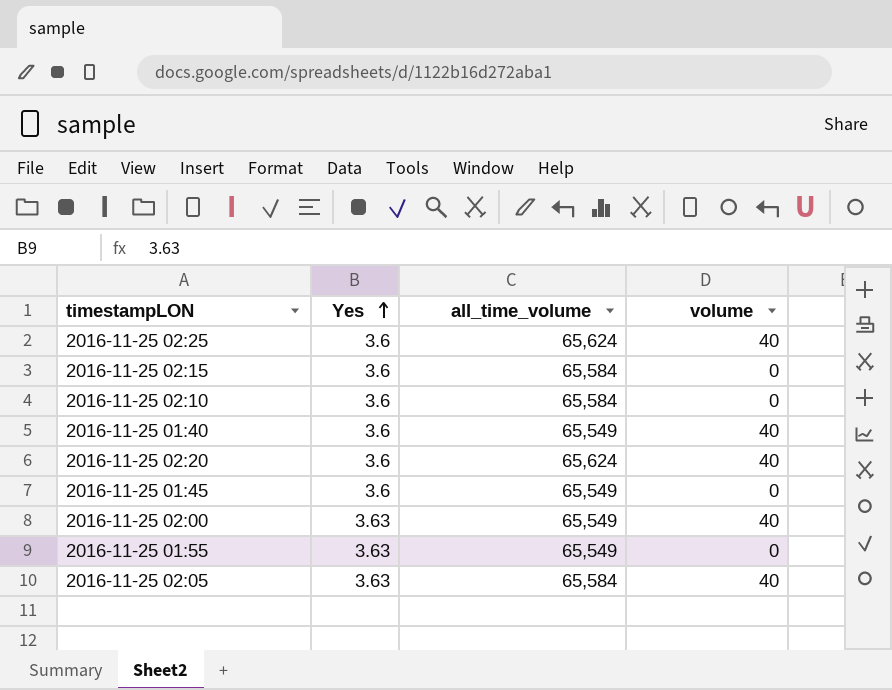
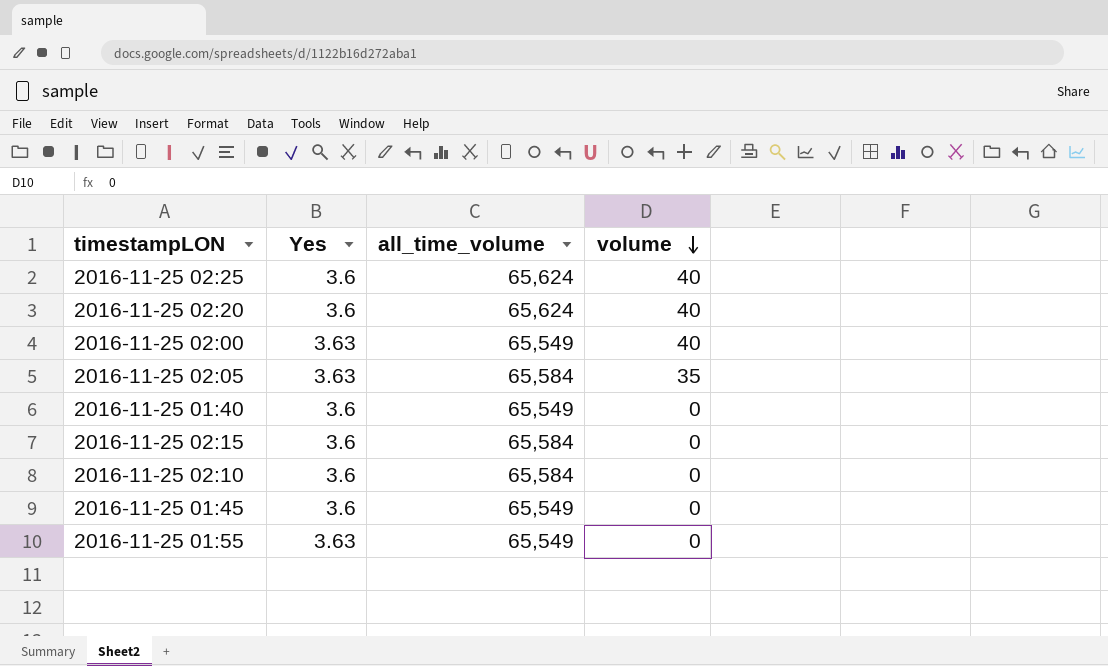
row order: Yes ascending -> volume descending
2016-11-25 02:05 | volume: 40 -> 35
2016-11-25 01:40 | volume: 40 -> 0

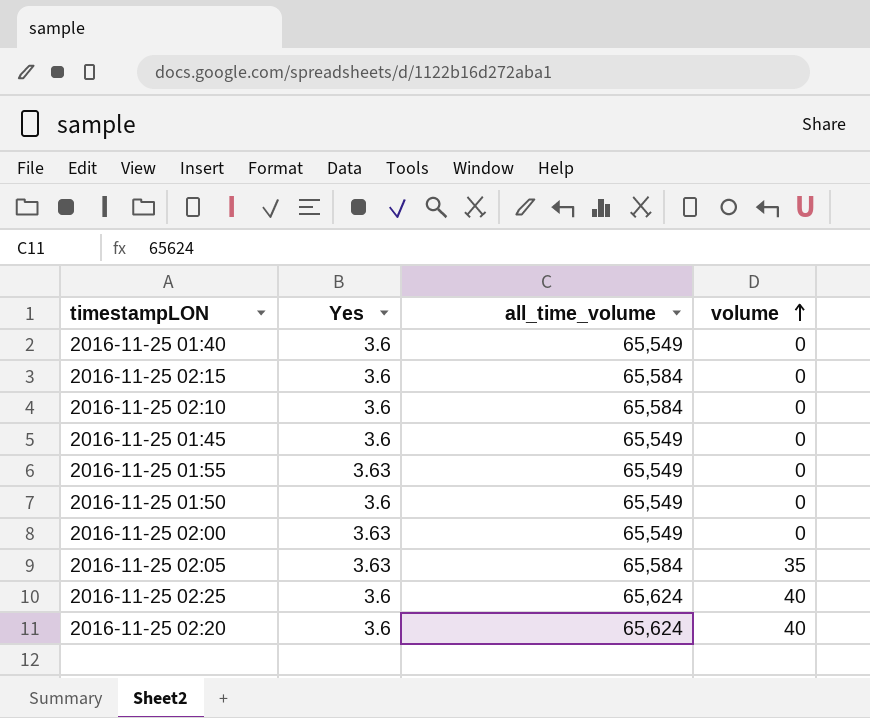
row order: volume descending -> volume ascending
row 2016-11-25 01:50: none -> 3.6 | 65,549 | 0
2016-11-25 02:00 | volume: 40 -> 0

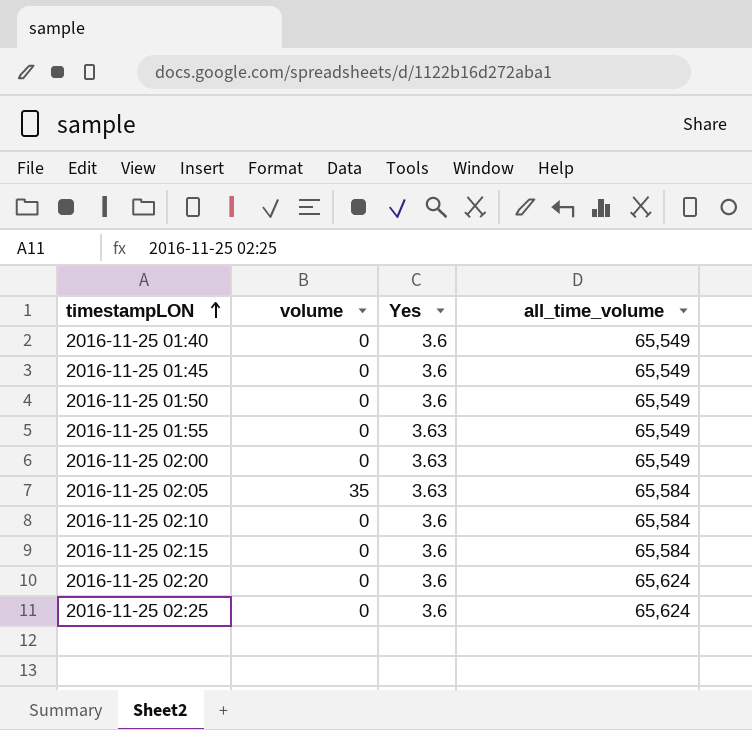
row order: volume ascending -> timestampLON ascending
column volume | position: 4 -> 2
2016-11-25 02:20 | volume: 40 -> 0
2016-11-25 02:25 | volume: 40 -> 0

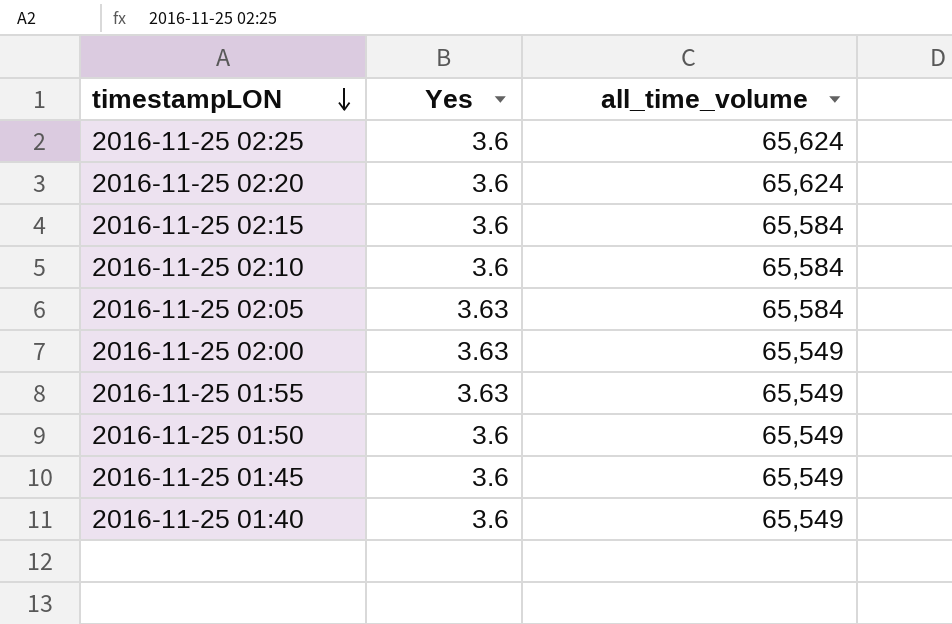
row order: timestampLON ascending -> timestampLON descending
column volume | position: 2 -> none

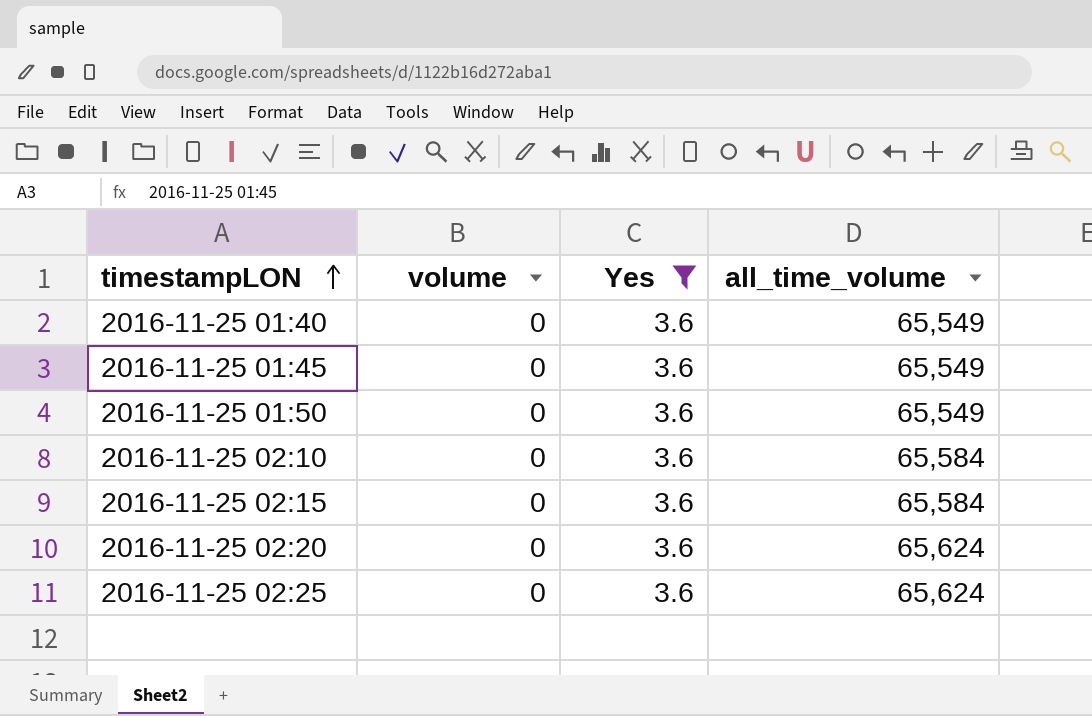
filter: none -> Yes = 3.6
row order: timestampLON descending -> timestampLON ascending
column volume | position: none -> 2

